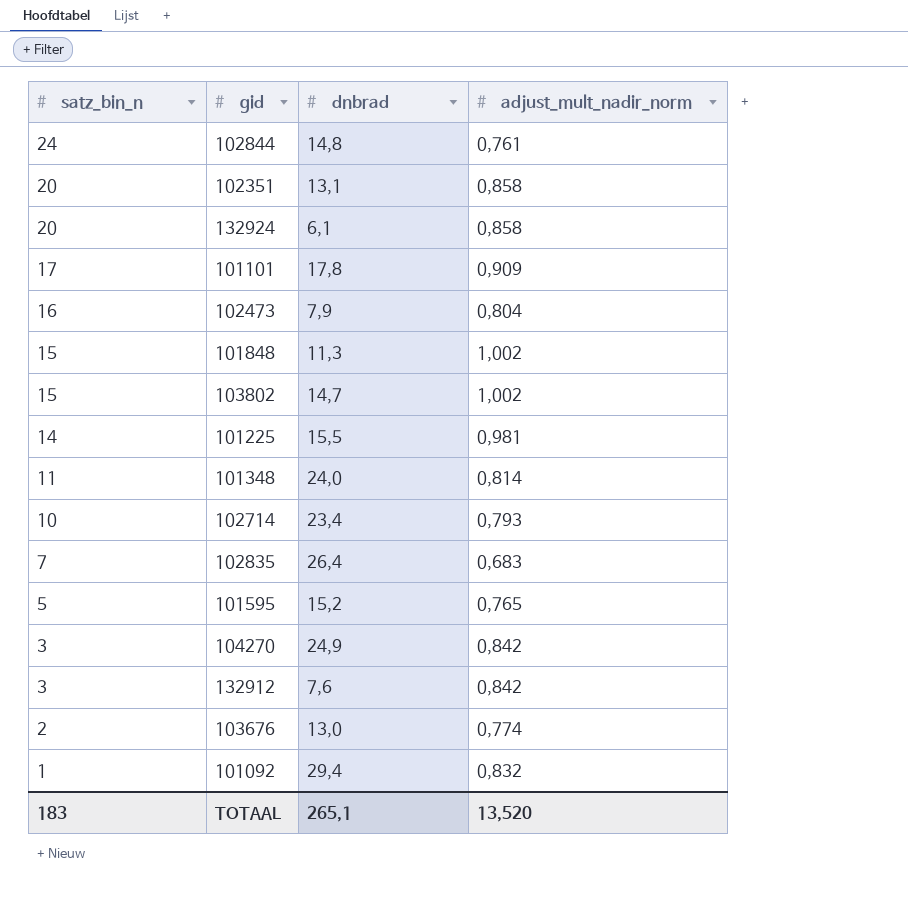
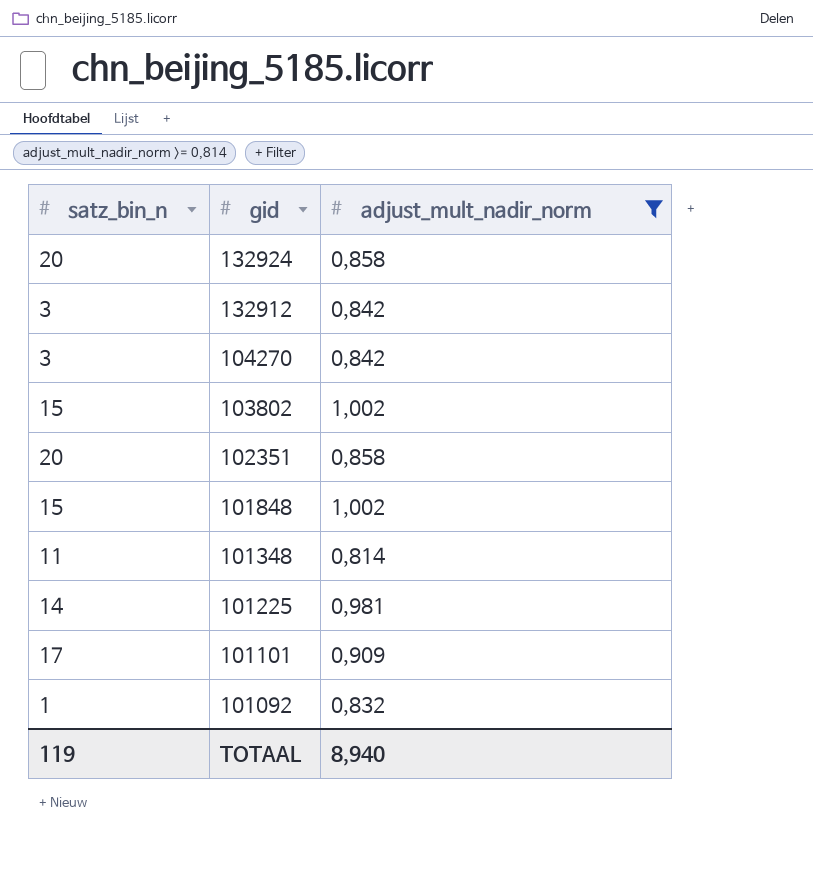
filter: none -> adjust_mult_nadir_norm >= 0,814
row order: satz_bin_n descending -> gid descending
column dnbrad | position: 3 -> none
TOTAAL | satz_bin_n: 183 -> 119
TOTAAL | adjust_mult_nadir_norm: 13,520 -> 8,940

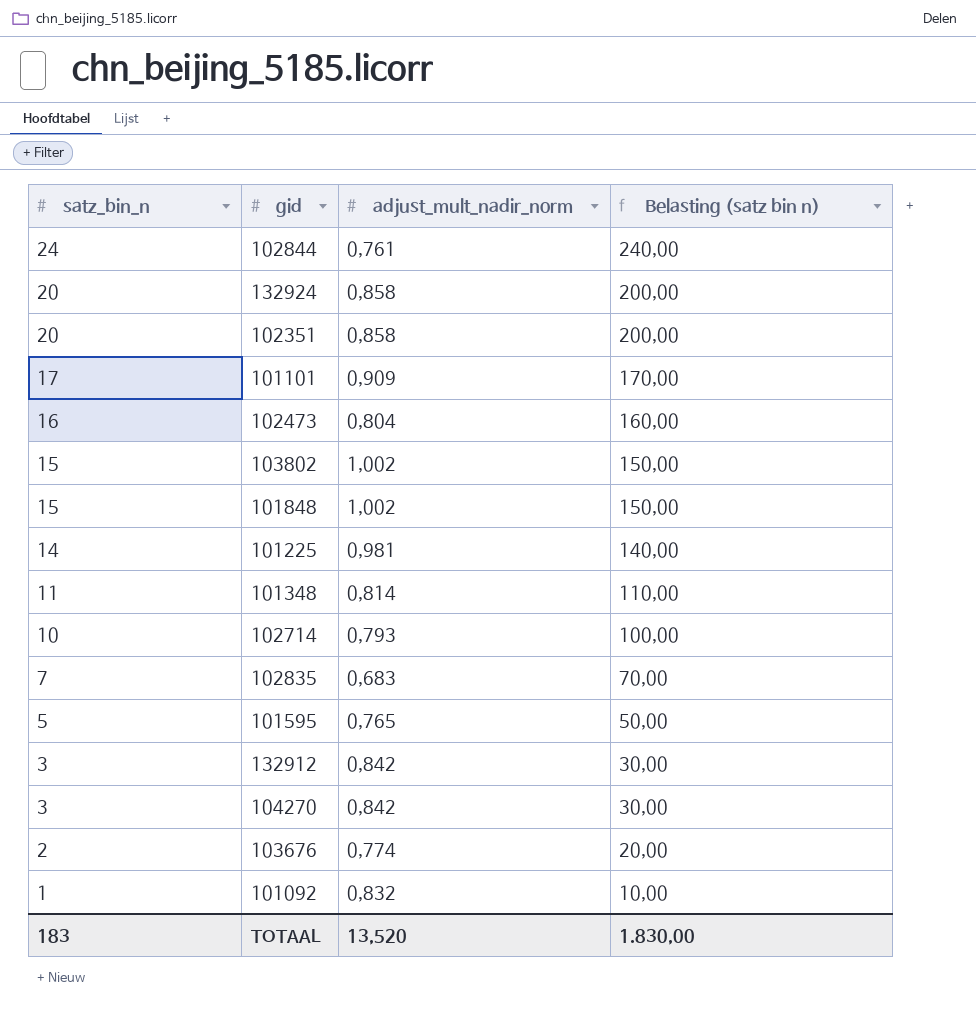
filter: adjust_mult_nadir_norm >= 0,814 -> none
row order: gid descending -> satz_bin_n descending
column Belasting (satz bin n) | formula: none -> [satz_bin_n] * 10
TOTAAL | satz_bin_n: 119 -> 183
TOTAAL | adjust_mult_nadir_norm: 8,940 -> 13,520

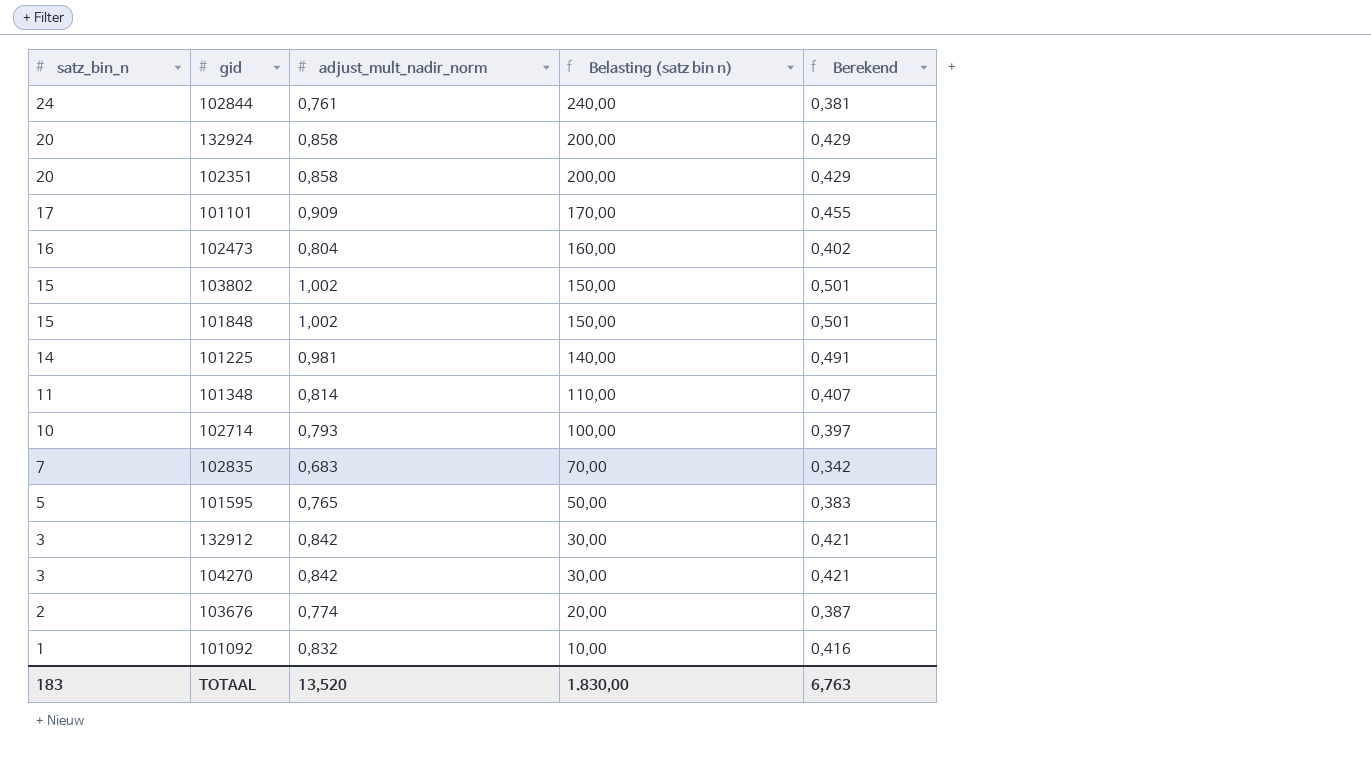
column Berekend | formula: none -> [adjust_mult_nadir_norm] * 0,5

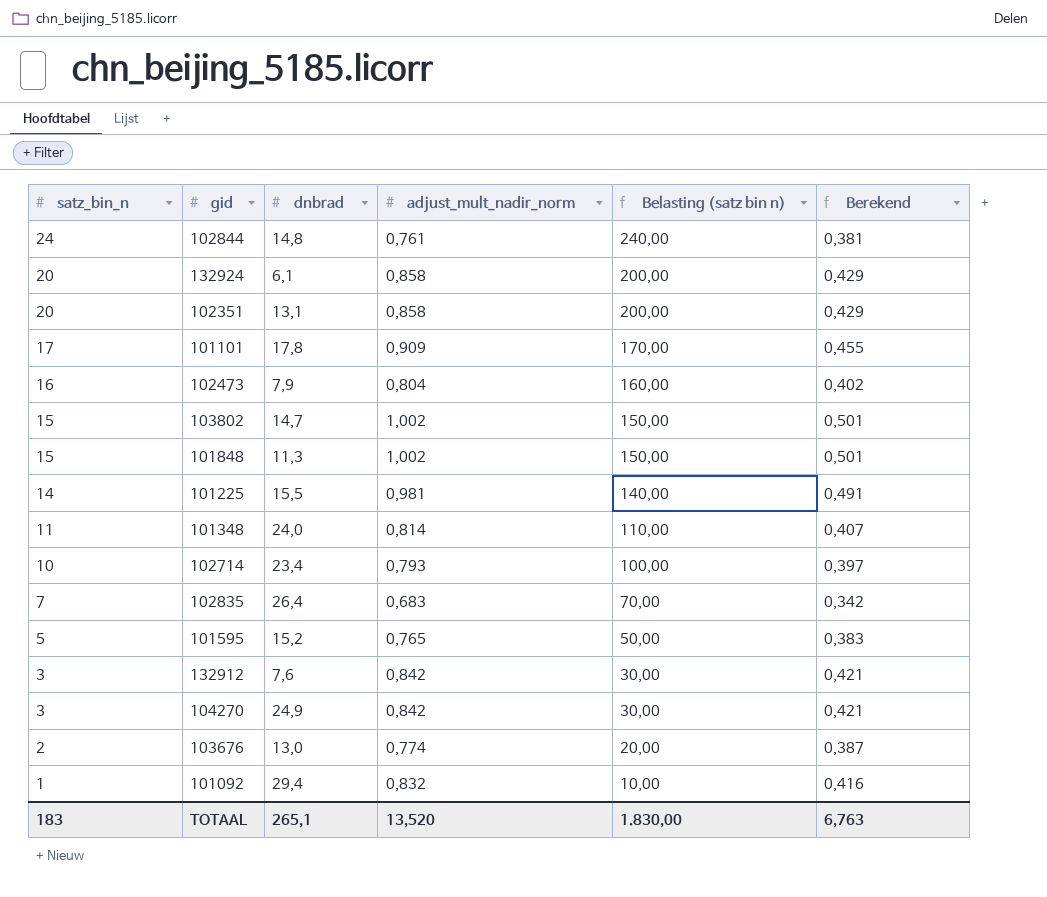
column dnbrad | position: none -> 3

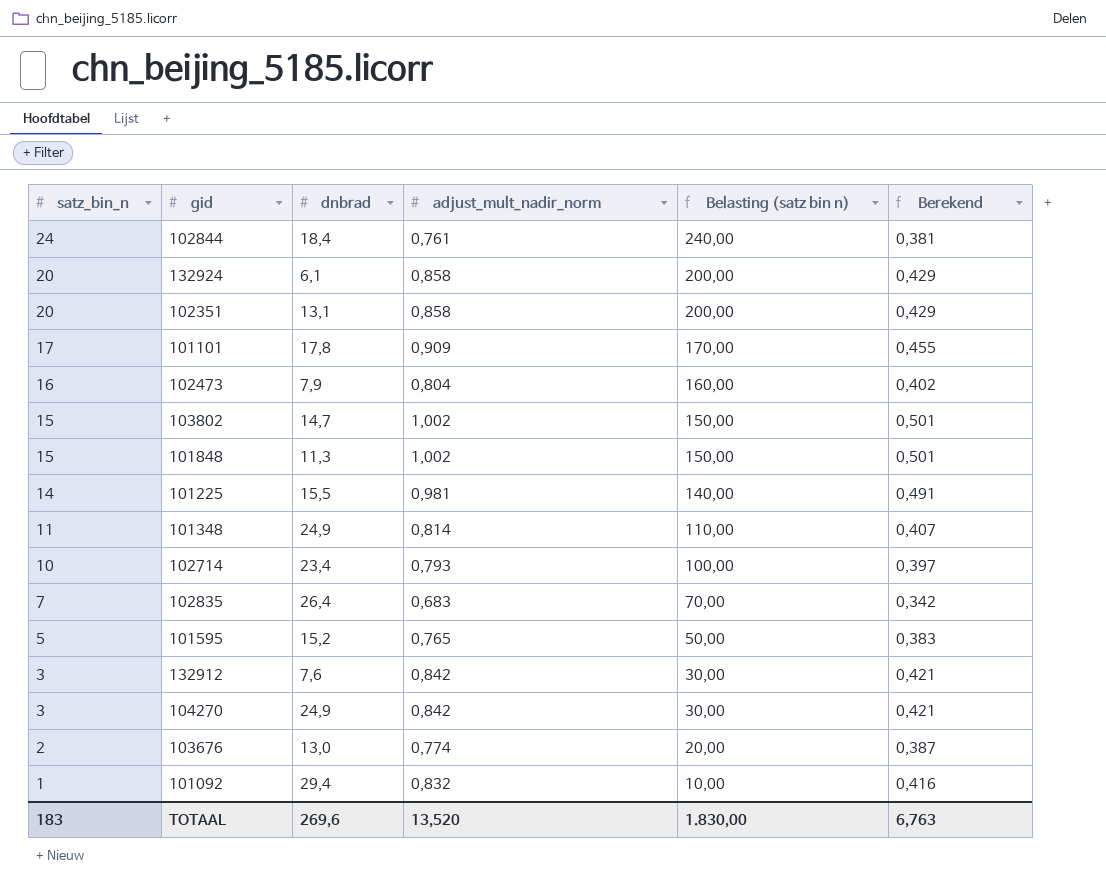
102844 | dnbrad: 14,8 -> 18,4
101348 | dnbrad: 24,0 -> 24,9
TOTAAL | dnbrad: 265,1 -> 269,6

